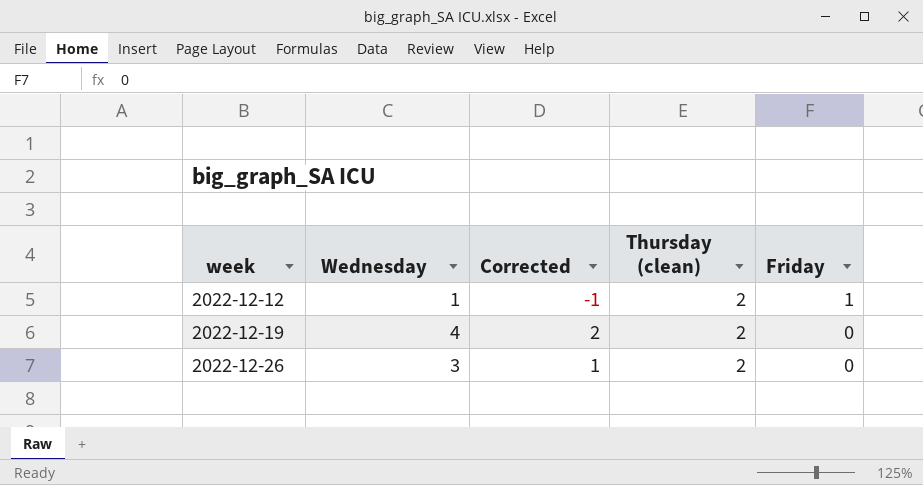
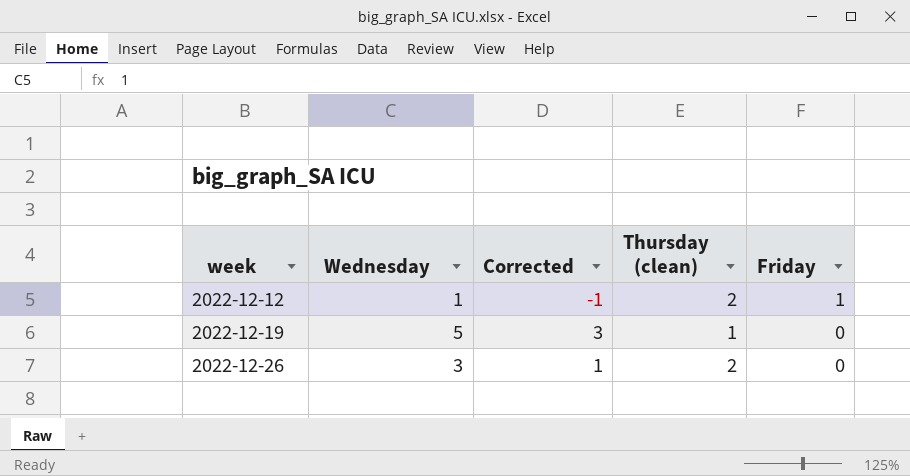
2022-12-19 | Wednesday: 4 -> 5
2022-12-19 | Corrected: 2 -> 3
2022-12-19 | Thursday (clean): 2 -> 1

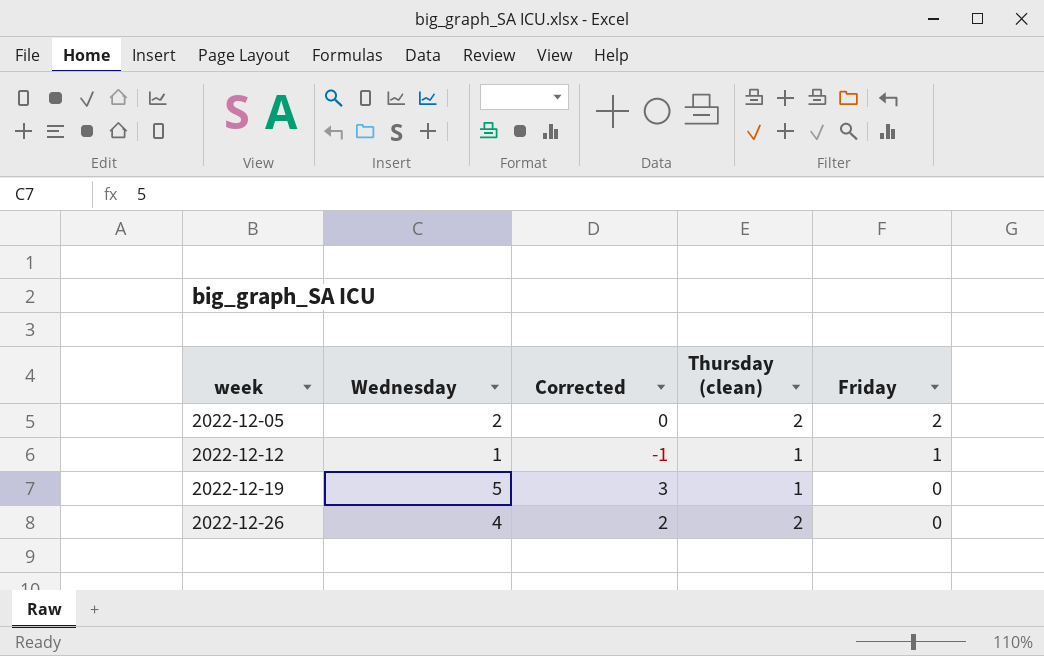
row 2022-12-05: none -> 2 | 0 | 2 | 2
2022-12-12 | Thursday (clean): 2 -> 1
2022-12-26 | Wednesday: 3 -> 4
2022-12-26 | Corrected: 1 -> 2

